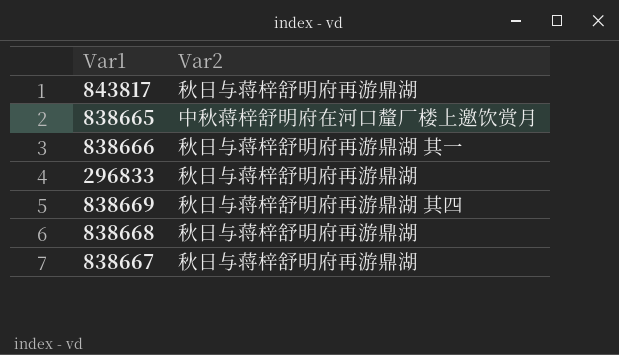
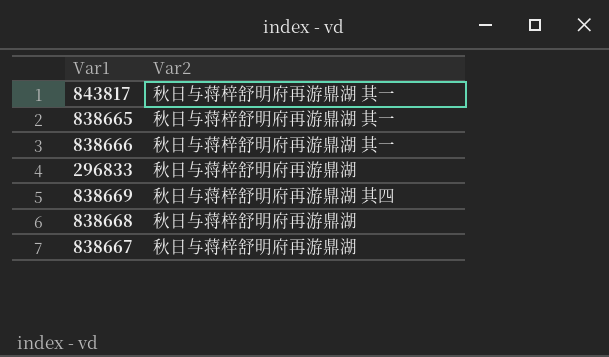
843817 | Var2: 秋日与蒋梓舒明府再游鼎湖 -> 秋日与蒋梓舒明府再游鼎湖 其一
838665 | Var2: 中秋蒋梓舒明府在河口釐厂楼上邀饮赏月 -> 秋日与蒋梓舒明府再游鼎湖 其一

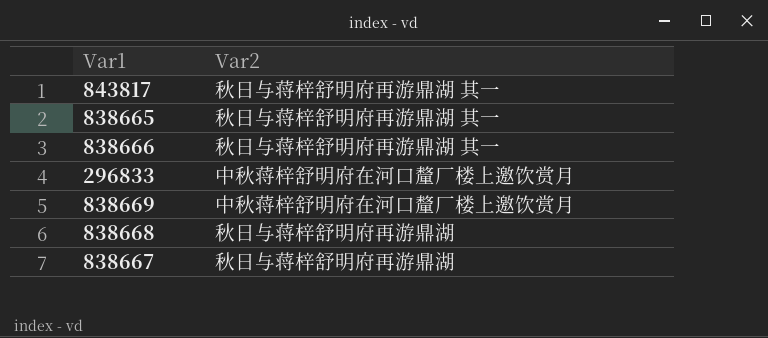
296833 | Var2: 秋日与蒋梓舒明府再游鼎湖 -> 中秋蒋梓舒明府在河口釐厂楼上邀饮赏月
838669 | Var2: 秋日与蒋梓舒明府再游鼎湖 其四 -> 中秋蒋梓舒明府在河口釐厂楼上邀饮赏月

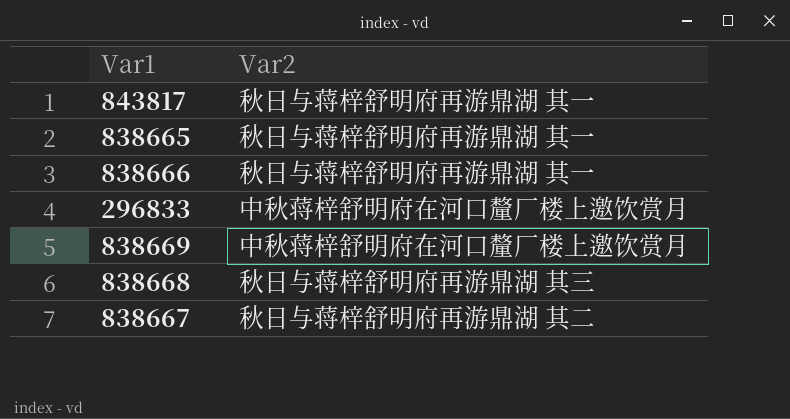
838668 | Var2: 秋日与蒋梓舒明府再游鼎湖 -> 秋日与蒋梓舒明府再游鼎湖 其三
838667 | Var2: 秋日与蒋梓舒明府再游鼎湖 -> 秋日与蒋梓舒明府再游鼎湖 其二

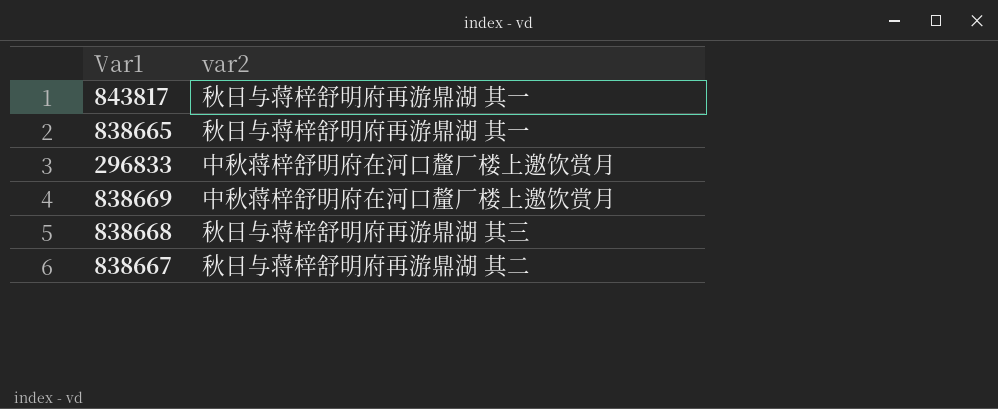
column name: Var2 -> var2
row 838666: 秋日与蒋梓舒明府再游鼎湖 其一 -> none

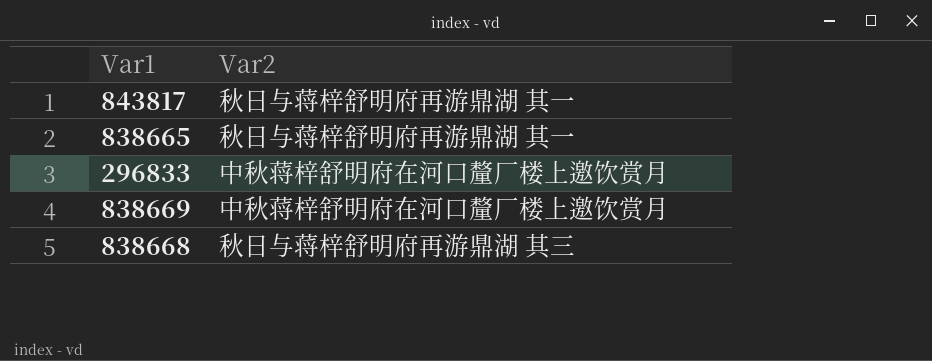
column name: var2 -> Var2
row 838667: 秋日与蒋梓舒明府再游鼎湖 其二 -> none

